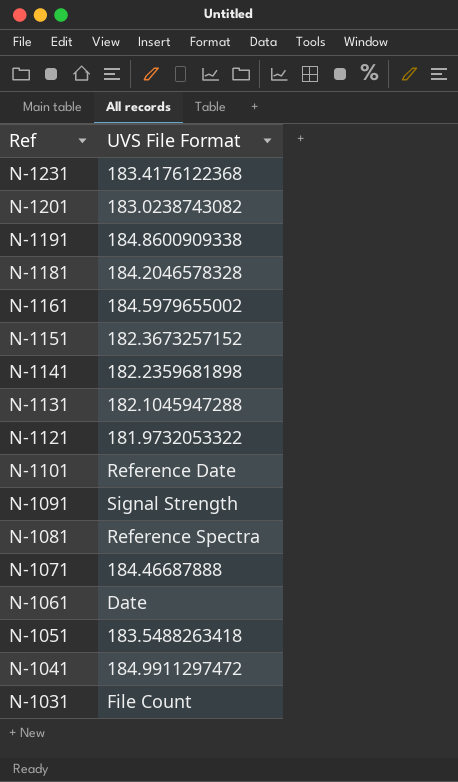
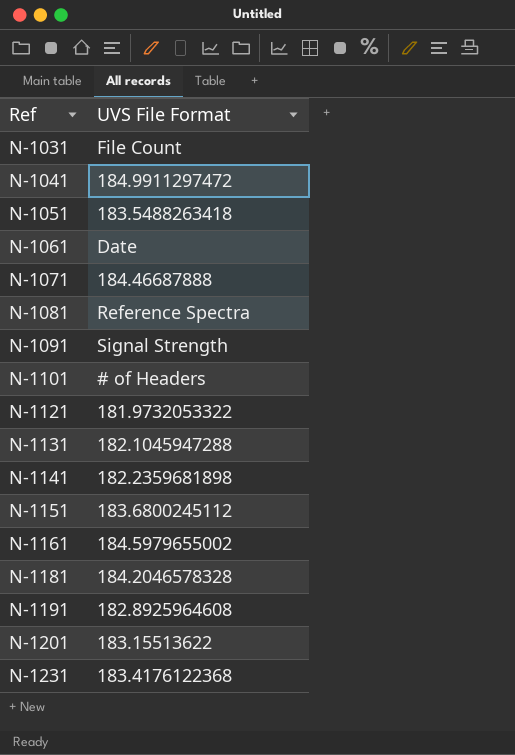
row order: Ref descending -> Ref ascending
N-1101 | UVS File Format: Reference Date -> # of Headers
N-1151 | UVS File Format: 182.3673257152 -> 183.6800245112
N-1191 | UVS File Format: 184.8600909338 -> 182.8925964608
N-1201 | UVS File Format: 183.0238743082 -> 183.15513622

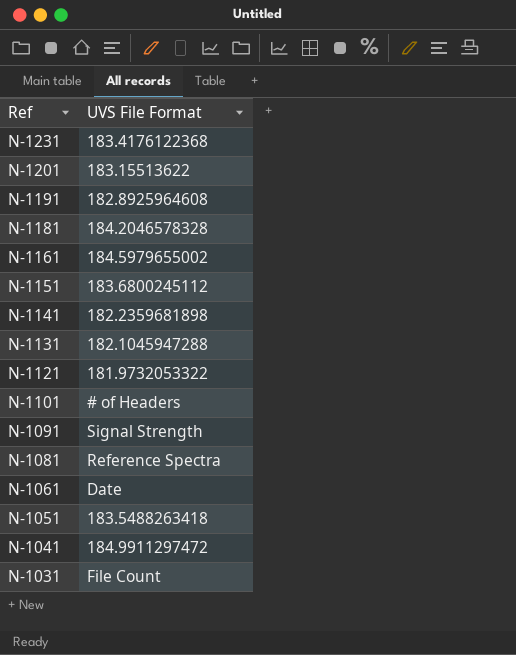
row order: Ref ascending -> Ref descending
row N-1071: 184.46687888 -> none

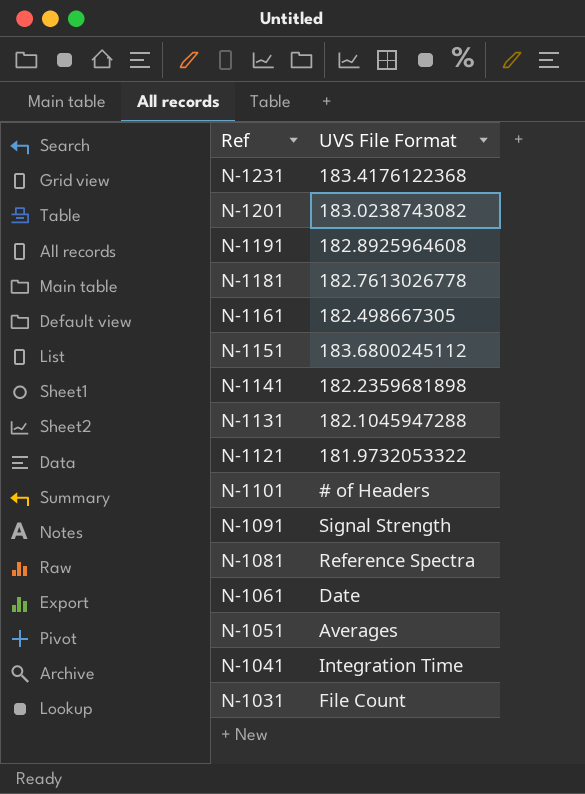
N-1201 | UVS File Format: 183.15513622 -> 183.0238743082
N-1181 | UVS File Format: 184.2046578328 -> 182.7613026778
N-1161 | UVS File Format: 184.5979655002 -> 182.498667305
N-1051 | UVS File Format: 183.5488263418 -> Averages
N-1041 | UVS File Format: 184.9911297472 -> Integration Time

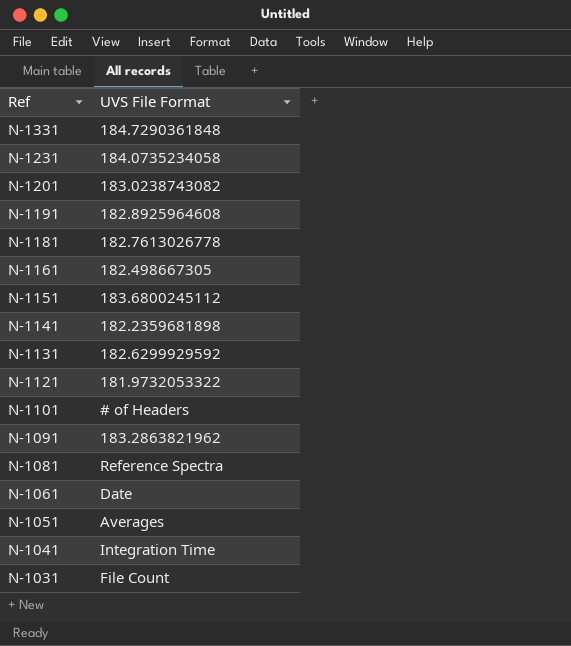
row N-1331: none -> 184.7290361848
N-1231 | UVS File Format: 183.4176122368 -> 184.0735234058
N-1131 | UVS File Format: 182.1045947288 -> 182.6299929592
N-1091 | UVS File Format: Signal Strength -> 183.2863821962

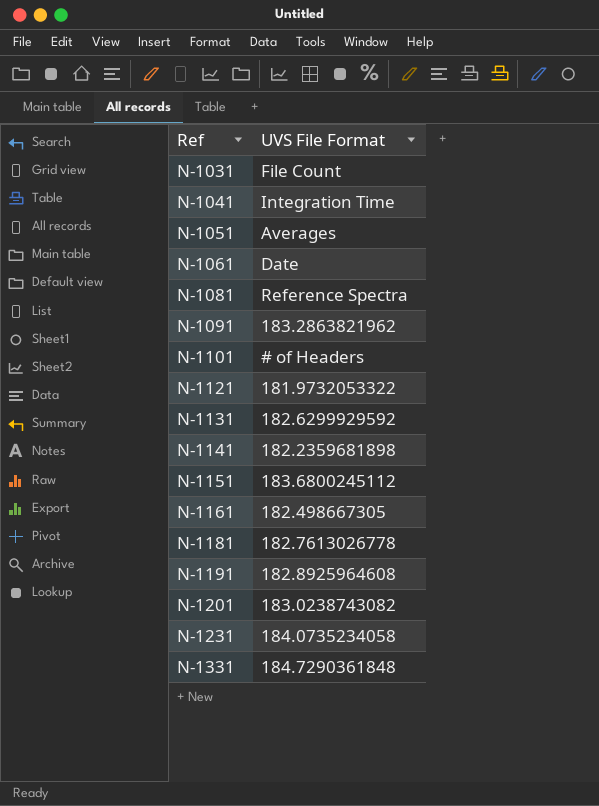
row order: Ref descending -> Ref ascending

